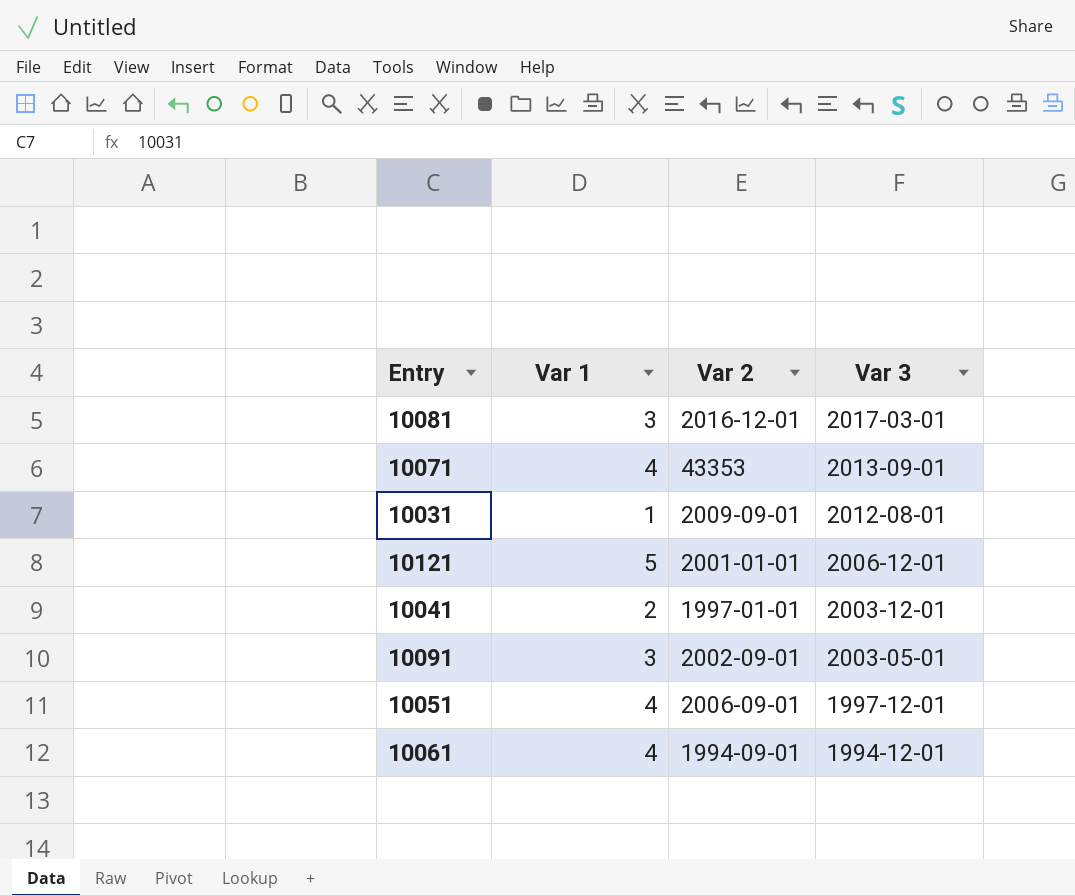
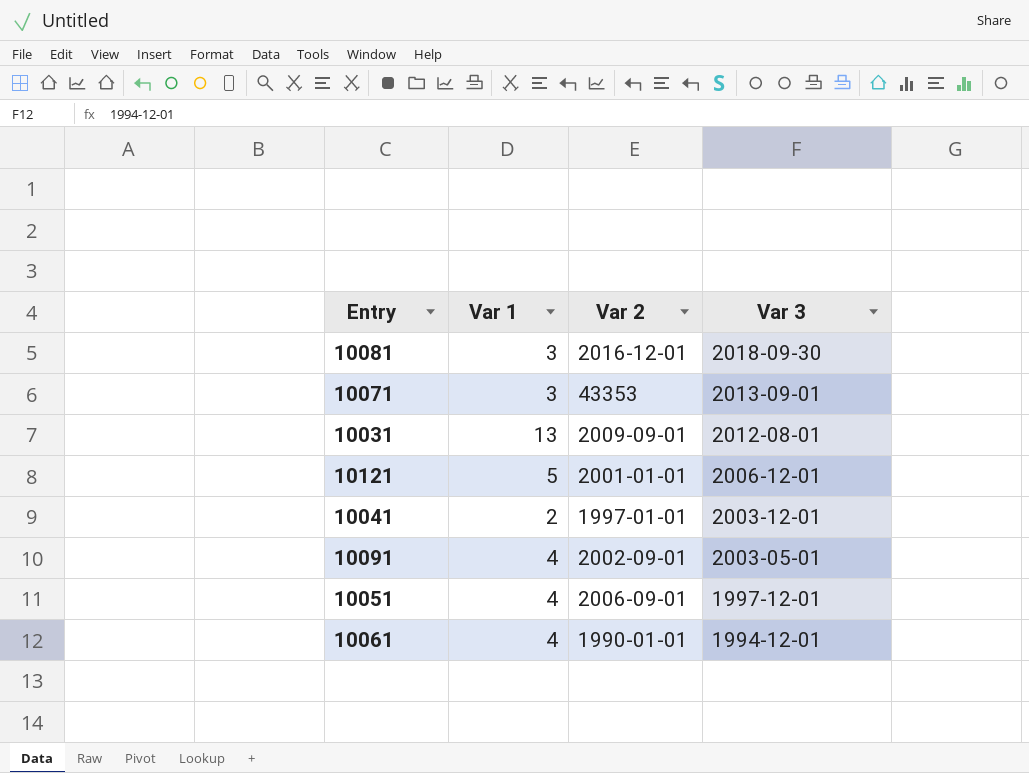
10081 | Var 3: 2017-03-01 -> 2018-09-30
10071 | Var 1: 4 -> 3
10031 | Var 1: 1 -> 13
10091 | Var 1: 3 -> 4
10061 | Var 2: 1994-09-01 -> 1990-01-01

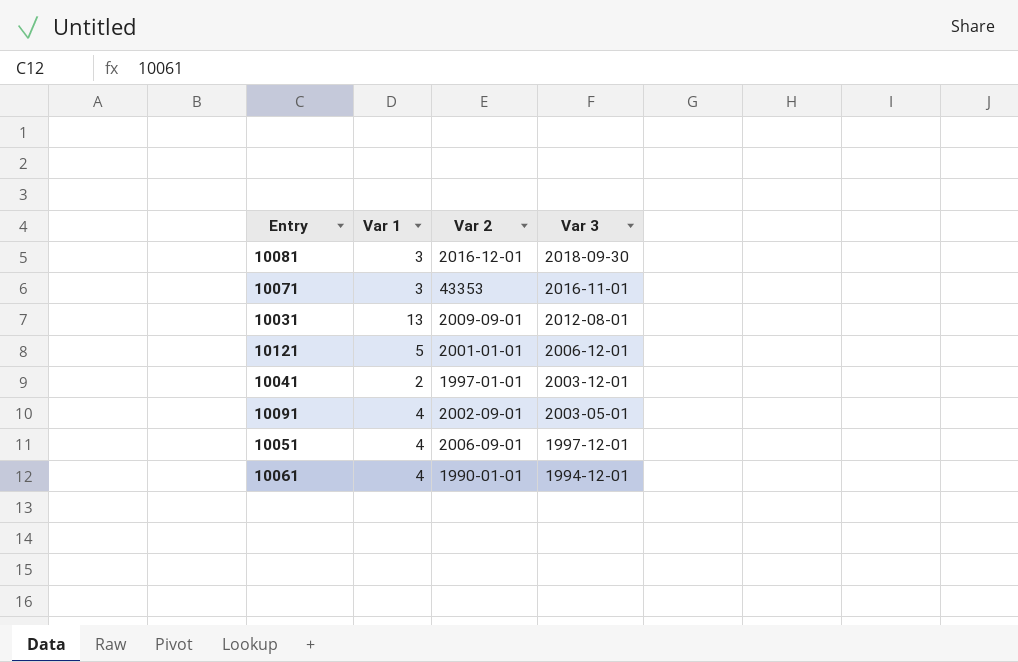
10071 | Var 3: 2013-09-01 -> 2016-11-01

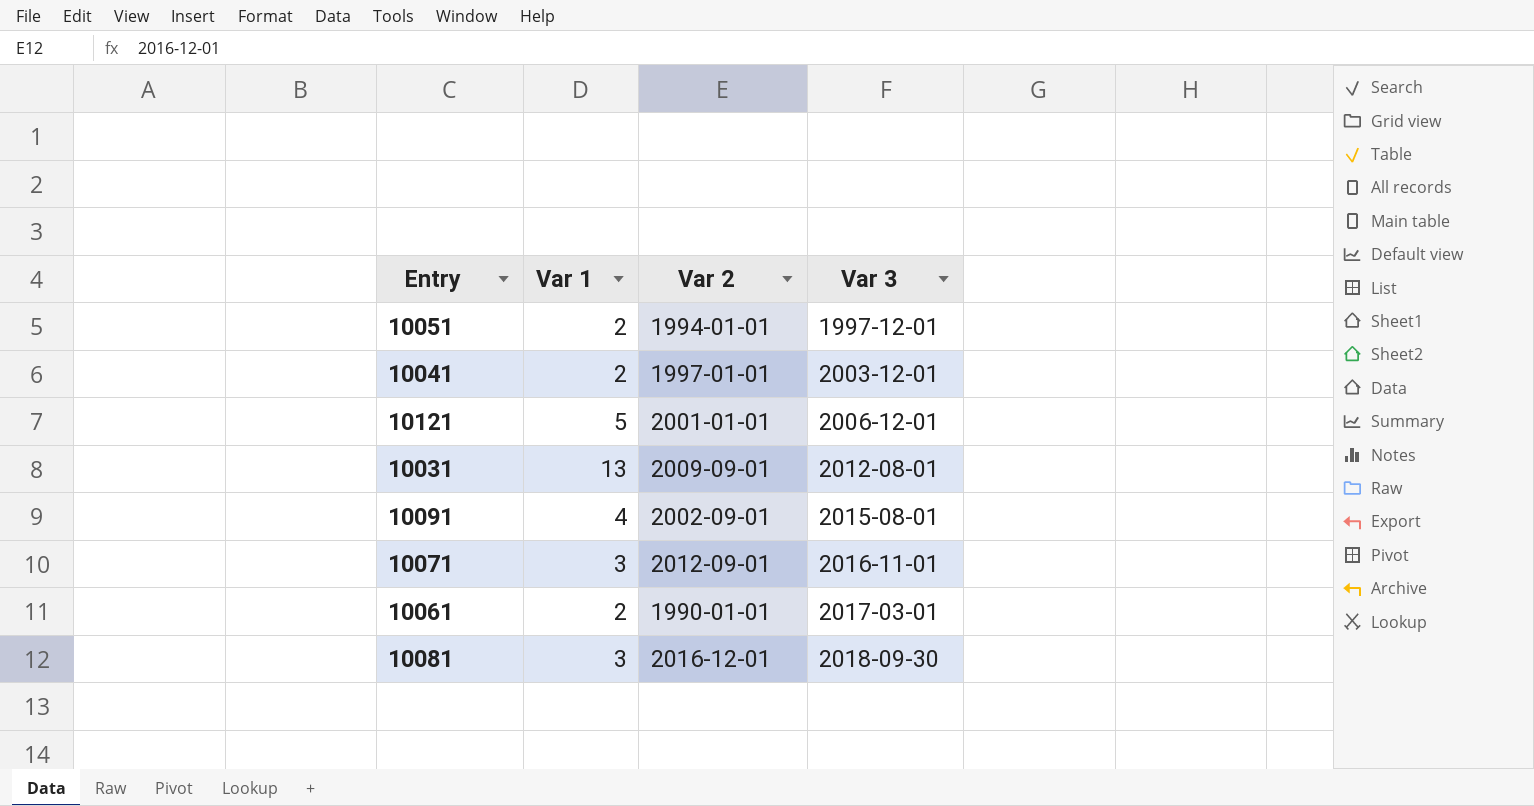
row order: Var 3 descending -> Var 3 ascending
10051 | Var 1: 4 -> 2
10051 | Var 2: 2006-09-01 -> 1994-01-01
10091 | Var 3: 2003-05-01 -> 2015-08-01
10071 | Var 2: 43353 -> 2012-09-01
10061 | Var 1: 4 -> 2
10061 | Var 3: 1994-12-01 -> 2017-03-01

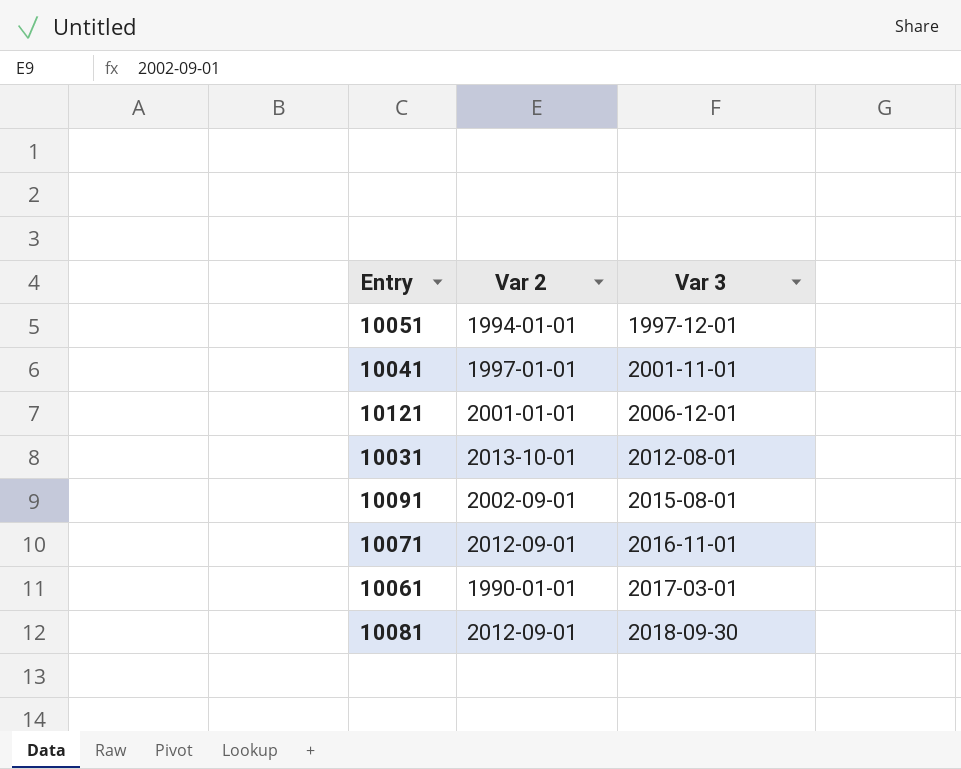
column Var 1 | position: 2 -> none
10041 | Var 3: 2003-12-01 -> 2001-11-01
10031 | Var 2: 2009-09-01 -> 2013-10-01
10081 | Var 2: 2016-12-01 -> 2012-09-01

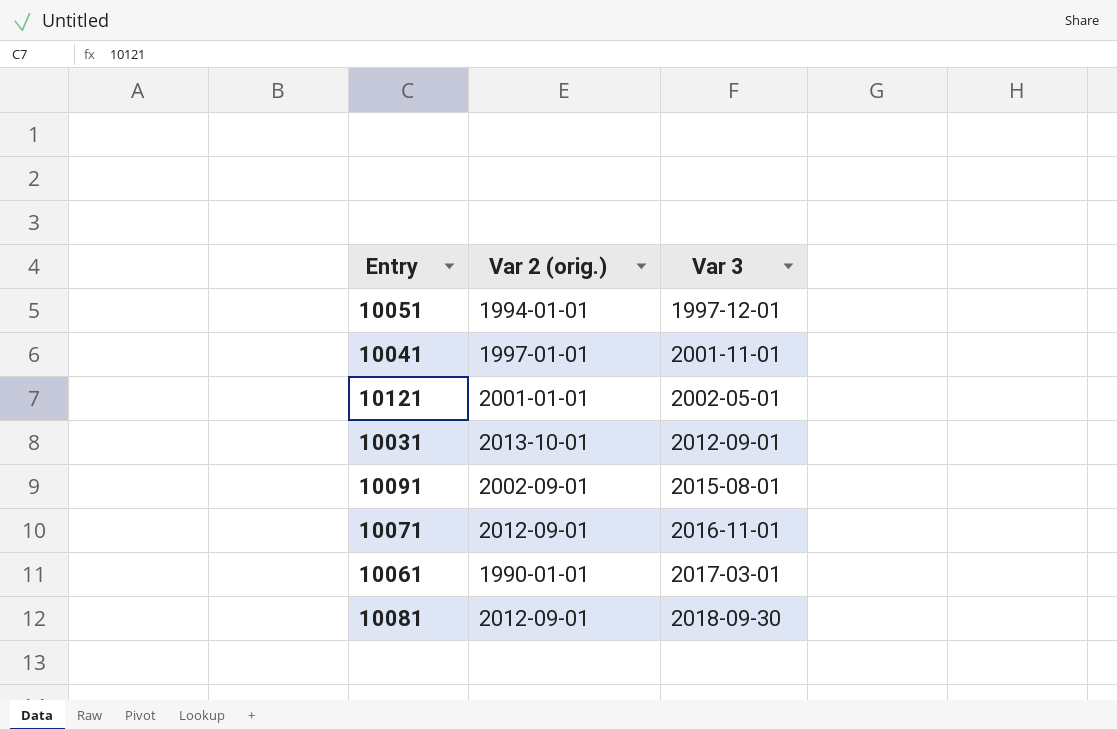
column name: Var 2 -> Var 2 (orig.)
10121 | Var 3: 2006-12-01 -> 2002-05-01
10031 | Var 3: 2012-08-01 -> 2012-09-01

